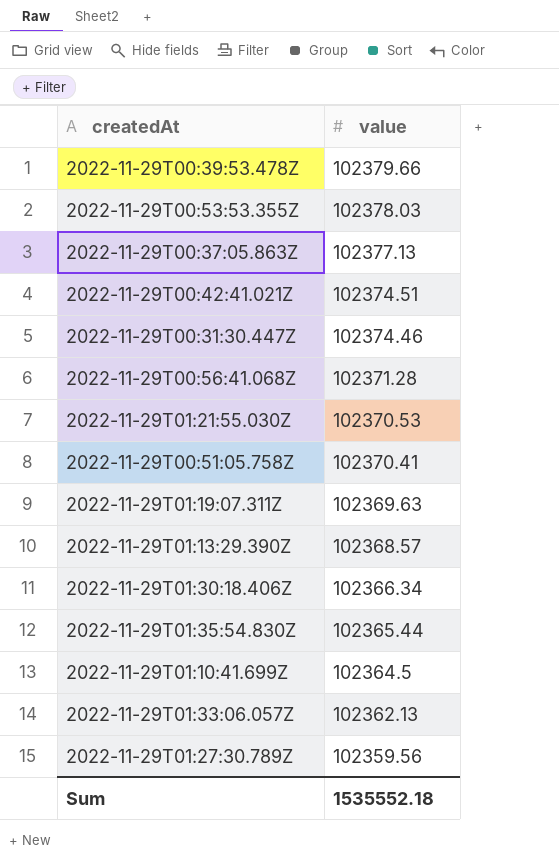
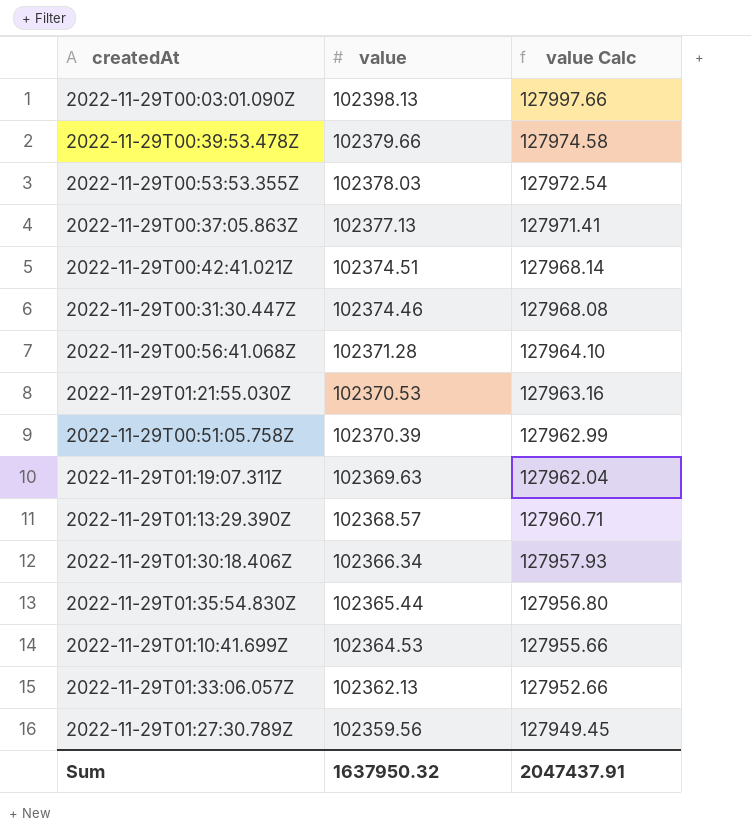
column value Calc | formula: none -> [value] * 1.25
row 2022-11-29T00:03:01.090Z: none -> 102398.13 | 127997.66
2022-11-29T00:51:05.758Z | value: 102370.41 -> 102370.39
2022-11-29T01:10:41.699Z | value: 102364.5 -> 102364.53
Sum | value: 1535552.18 -> 1637950.32

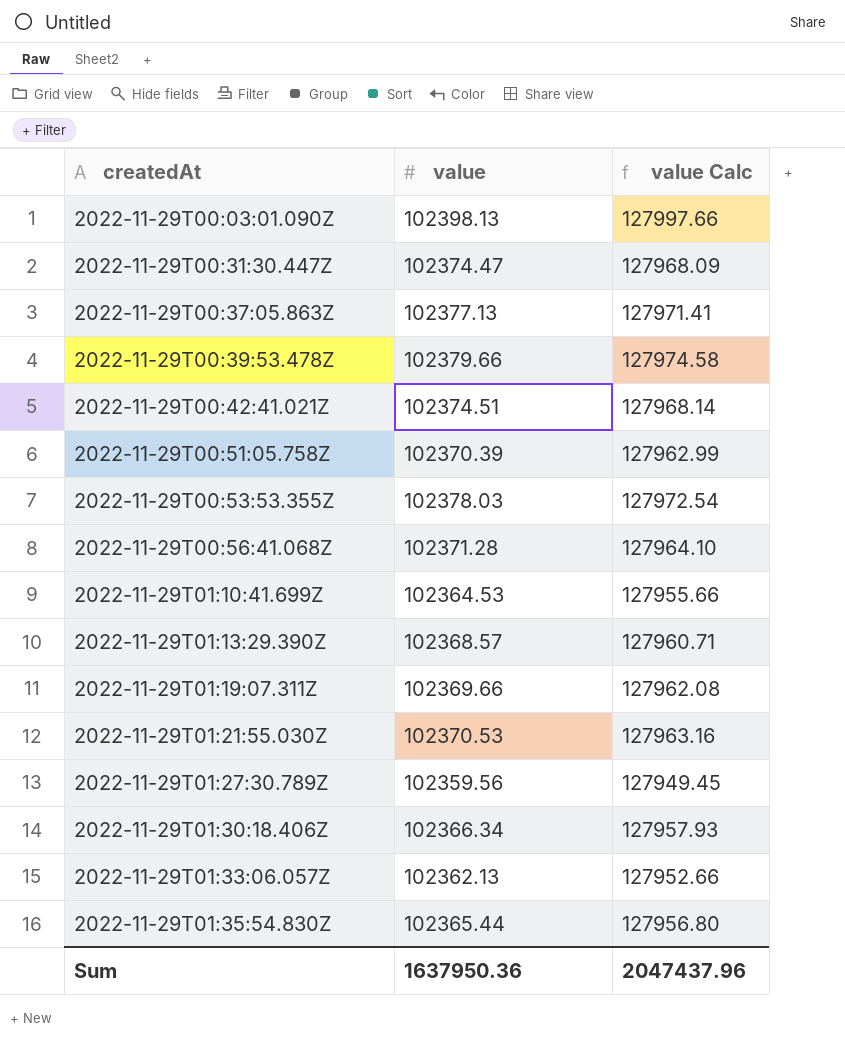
row order: value descending -> createdAt ascending
2022-11-29T00:31:30.447Z | value: 102374.46 -> 102374.47
2022-11-29T00:31:30.447Z | value Calc: 127968.08 -> 127968.09
2022-11-29T01:19:07.311Z | value: 102369.63 -> 102369.66
2022-11-29T01:19:07.311Z | value Calc: 127962.04 -> 127962.08
Sum | value: 1637950.32 -> 1637950.36
Sum | value Calc: 2047437.91 -> 2047437.96

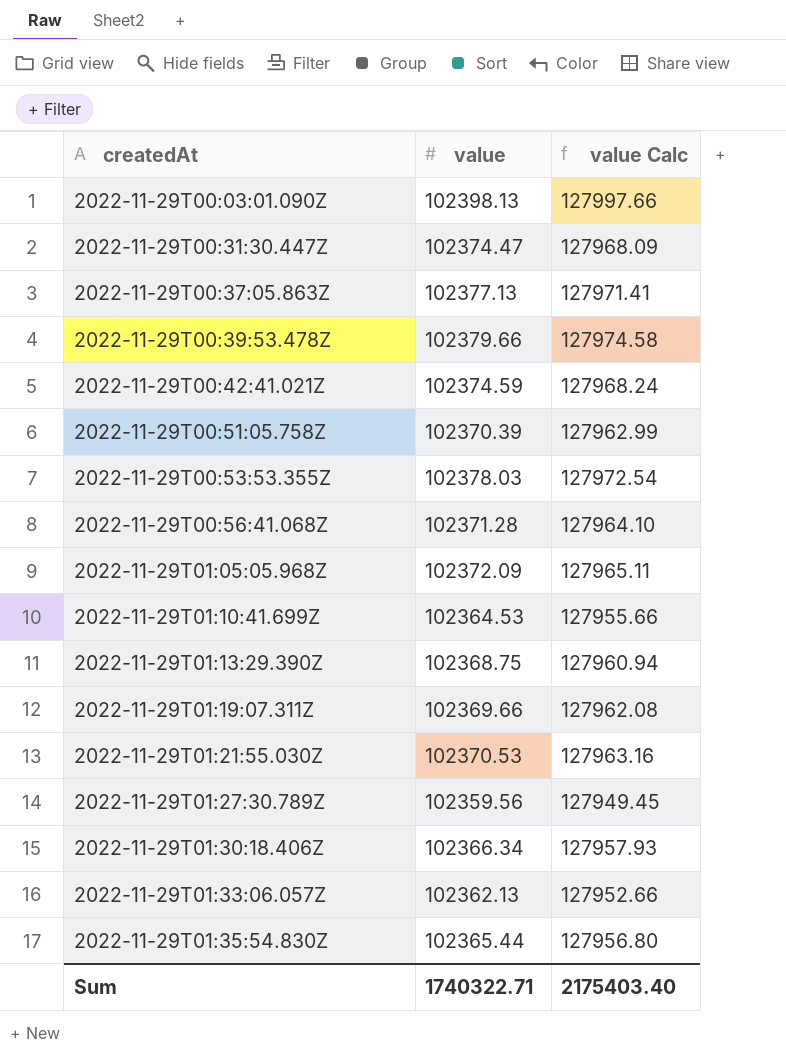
2022-11-29T00:42:41.021Z | value: 102374.51 -> 102374.59
2022-11-29T00:42:41.021Z | value Calc: 127968.14 -> 127968.24
row 2022-11-29T01:05:05.968Z: none -> 102372.09 | 127965.11
2022-11-29T01:13:29.390Z | value: 102368.57 -> 102368.75
2022-11-29T01:13:29.390Z | value Calc: 127960.71 -> 127960.94
Sum | value: 1637950.36 -> 1740322.71
Sum | value Calc: 2047437.96 -> 2175403.40

